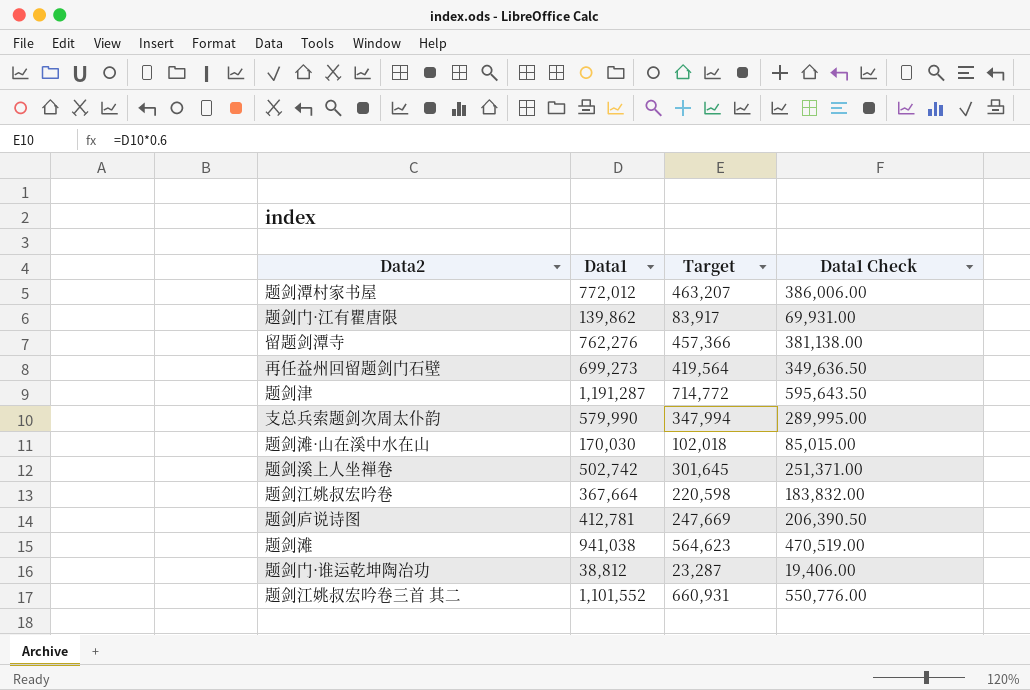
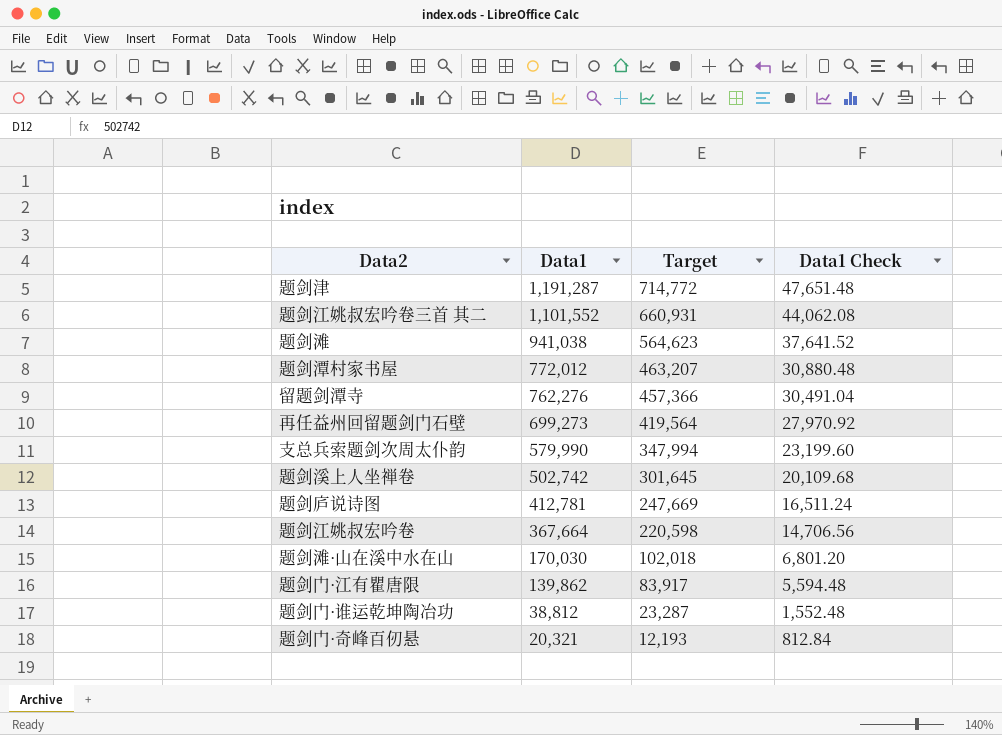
row order: none -> Data1 descending
column Data1 Check | formula: [Data1] * 0.5 -> [Data1] * 0.04
row 题剑门·奇峰百仞悬: none -> 20,321 | 12,193 | 812.84

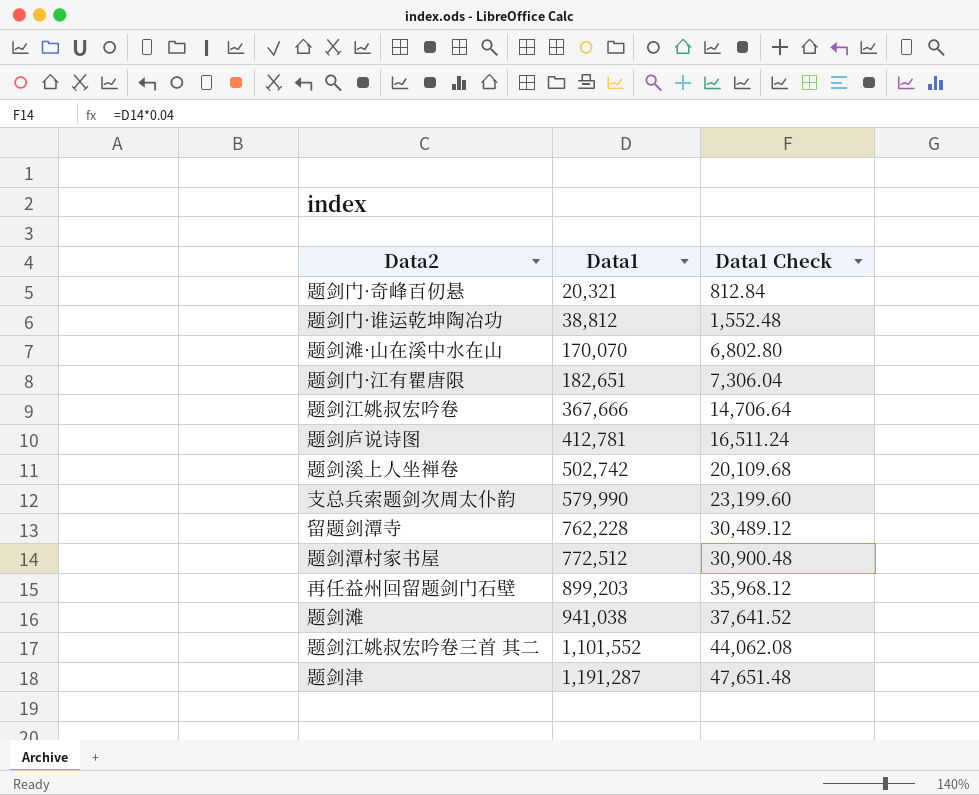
row order: Data1 descending -> Data1 ascending
column Target | formula: [Data1] * 0.6 -> none
题剑滩·山在溪中水在山 | Data1: 170,030 -> 170,070
题剑滩·山在溪中水在山 | Data1 Check: 6,801.20 -> 6,802.80
题剑门·江有瞿唐限 | Data1: 139,862 -> 182,651
题剑门·江有瞿唐限 | Data1 Check: 5,594.48 -> 7,306.04
题剑江姚叔宏吟卷 | Data1: 367,664 -> 367,666
题剑江姚叔宏吟卷 | Data1 Check: 14,706.56 -> 14,706.64
留题剑潭寺 | Data1: 762,276 -> 762,228
留题剑潭寺 | Data1 Check: 30,491.04 -> 30,489.12
题剑潭村家书屋 | Data1: 772,012 -> 772,512
题剑潭村家书屋 | Data1 Check: 30,880.48 -> 30,900.48
再任益州回留题剑门石壁 | Data1: 699,273 -> 899,203
再任益州回留题剑门石壁 | Data1 Check: 27,970.92 -> 35,968.12

